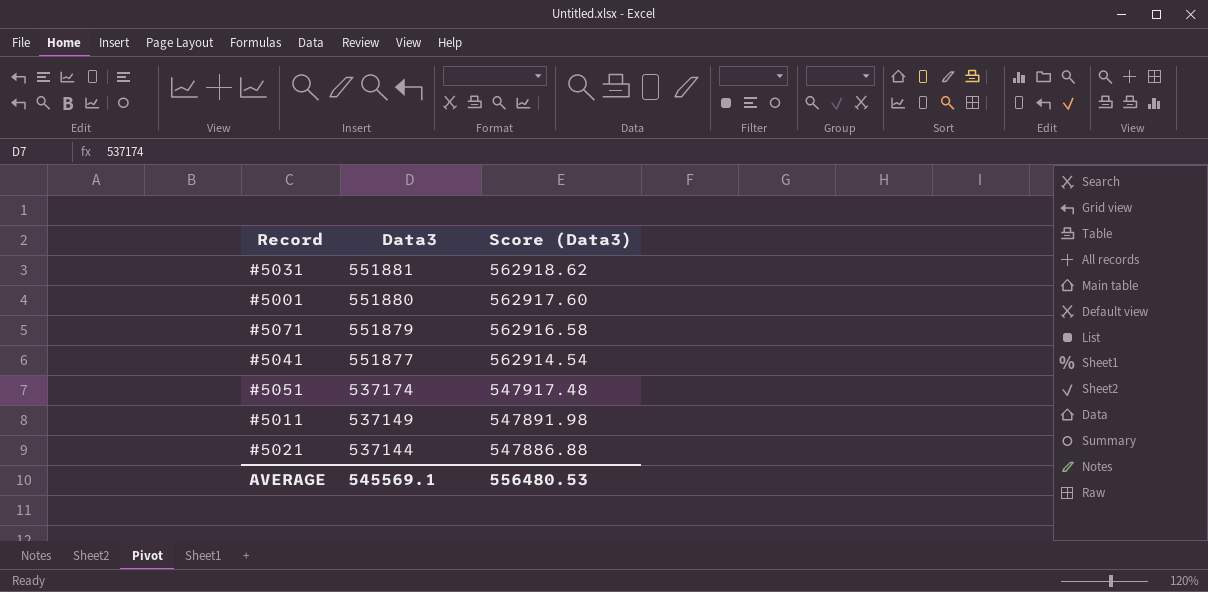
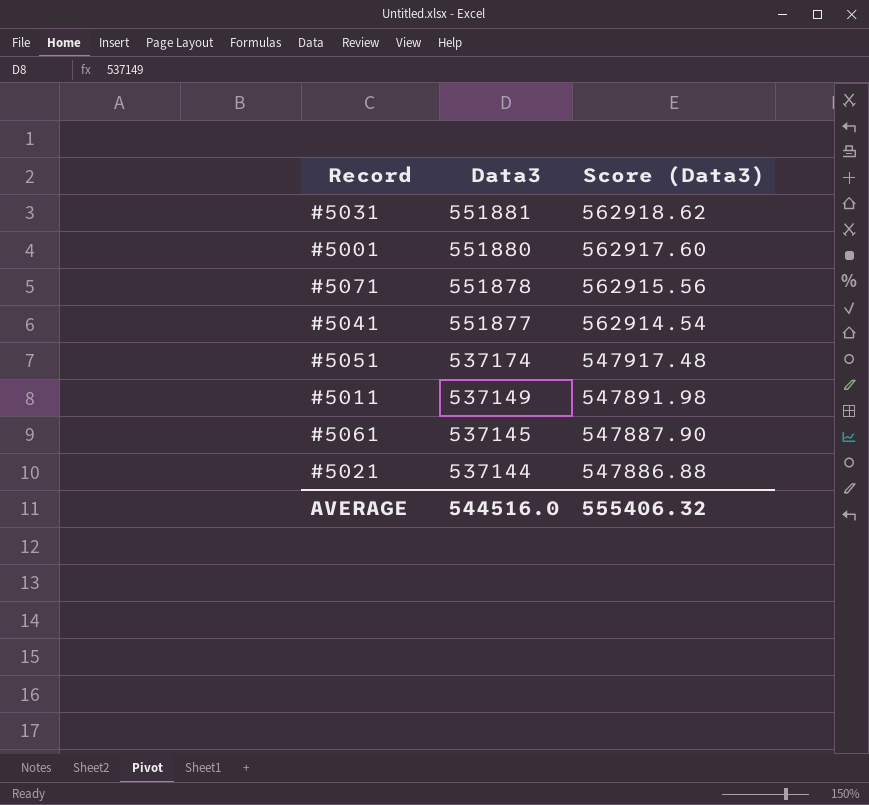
#5071 | Data3: 551879 -> 551878
#5071 | Score (Data3): 562916.58 -> 562915.56
row #5061: none -> 537145 | 547887.90
AVERAGE | Data3: 545569.1 -> 544516.0
AVERAGE | Score (Data3): 556480.53 -> 555406.32

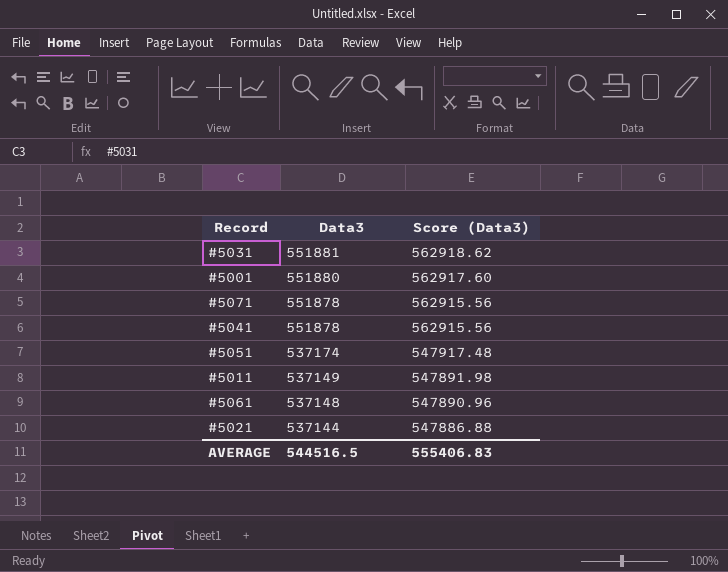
#5041 | Data3: 551877 -> 551878
#5041 | Score (Data3): 562914.54 -> 562915.56
#5061 | Data3: 537145 -> 537148
#5061 | Score (Data3): 547887.90 -> 547890.96
AVERAGE | Data3: 544516.0 -> 544516.5
AVERAGE | Score (Data3): 555406.32 -> 555406.83

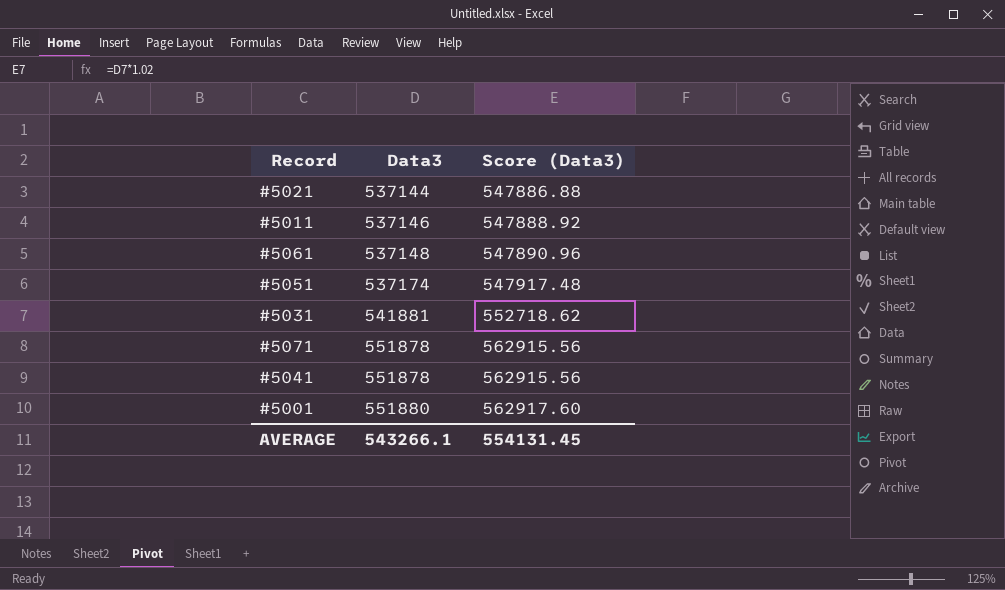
row order: Data3 descending -> Data3 ascending
#5011 | Data3: 537149 -> 537146
#5011 | Score (Data3): 547891.98 -> 547888.92
#5031 | Data3: 551881 -> 541881
#5031 | Score (Data3): 562918.62 -> 552718.62
AVERAGE | Data3: 544516.5 -> 543266.1
AVERAGE | Score (Data3): 555406.83 -> 554131.45

